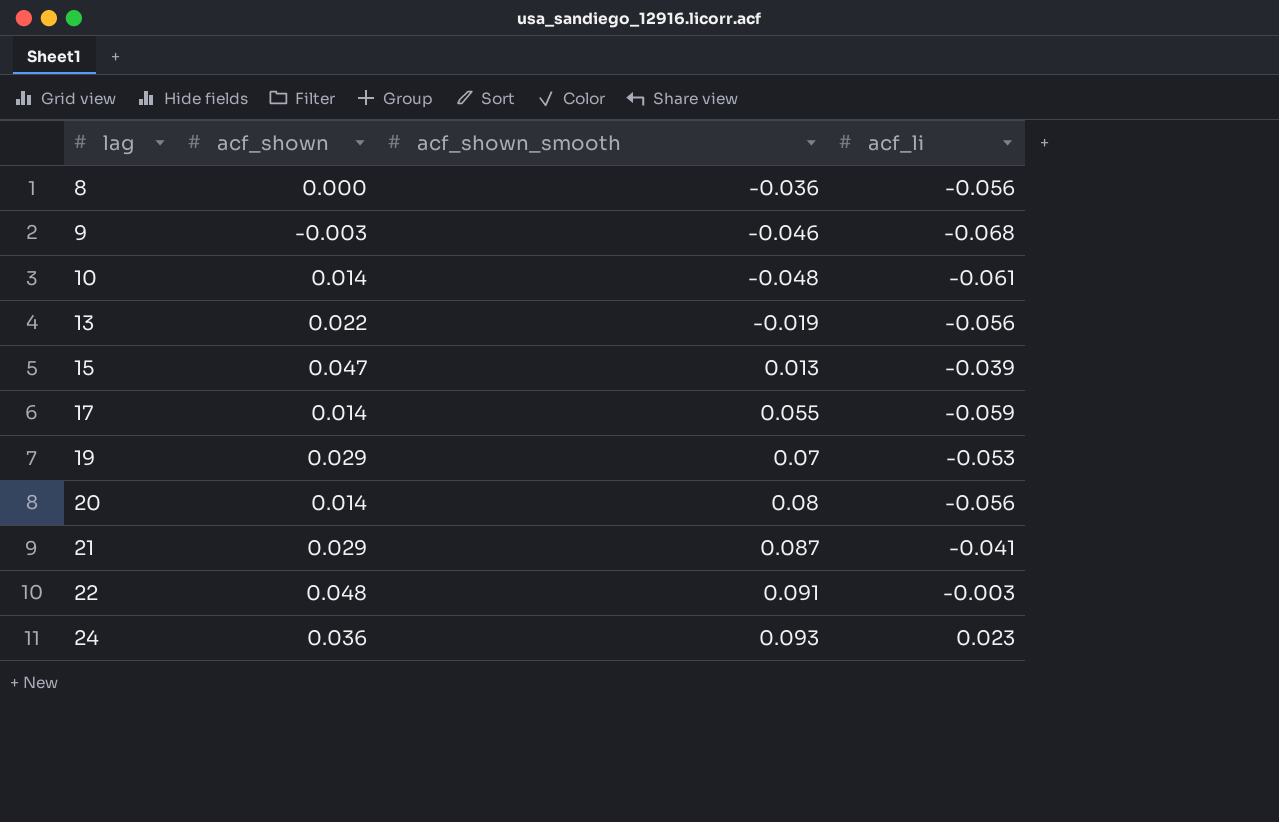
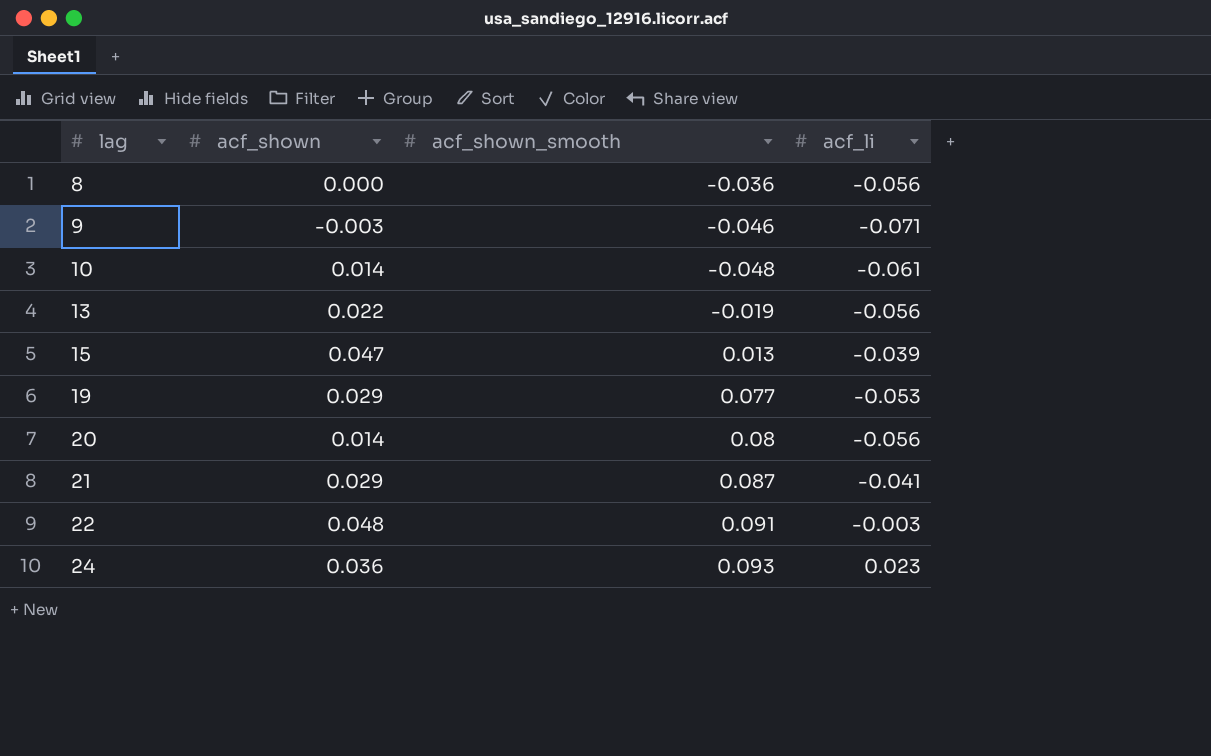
row 17: 0.014 | 0.055 | -0.059 -> none
9 | acf_li: -0.068 -> -0.071
19 | acf_shown_smooth: 0.07 -> 0.077

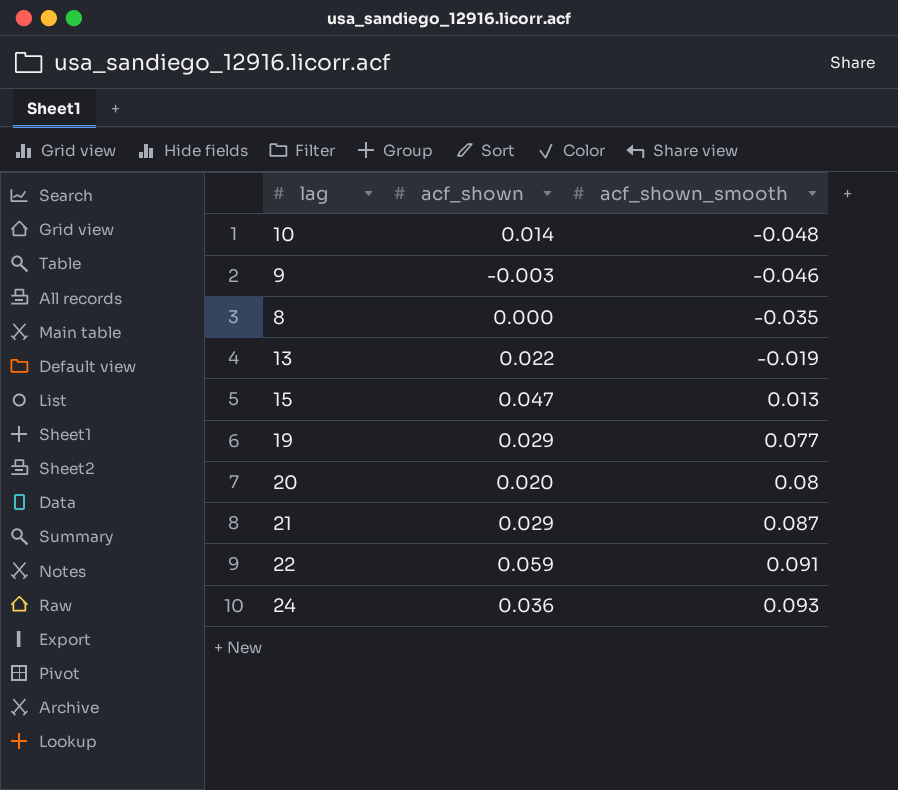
row order: lag ascending -> acf_shown_smooth ascending
column acf_li | position: 4 -> none
8 | acf_shown_smooth: -0.036 -> -0.035
20 | acf_shown: 0.014 -> 0.020
22 | acf_shown: 0.048 -> 0.059

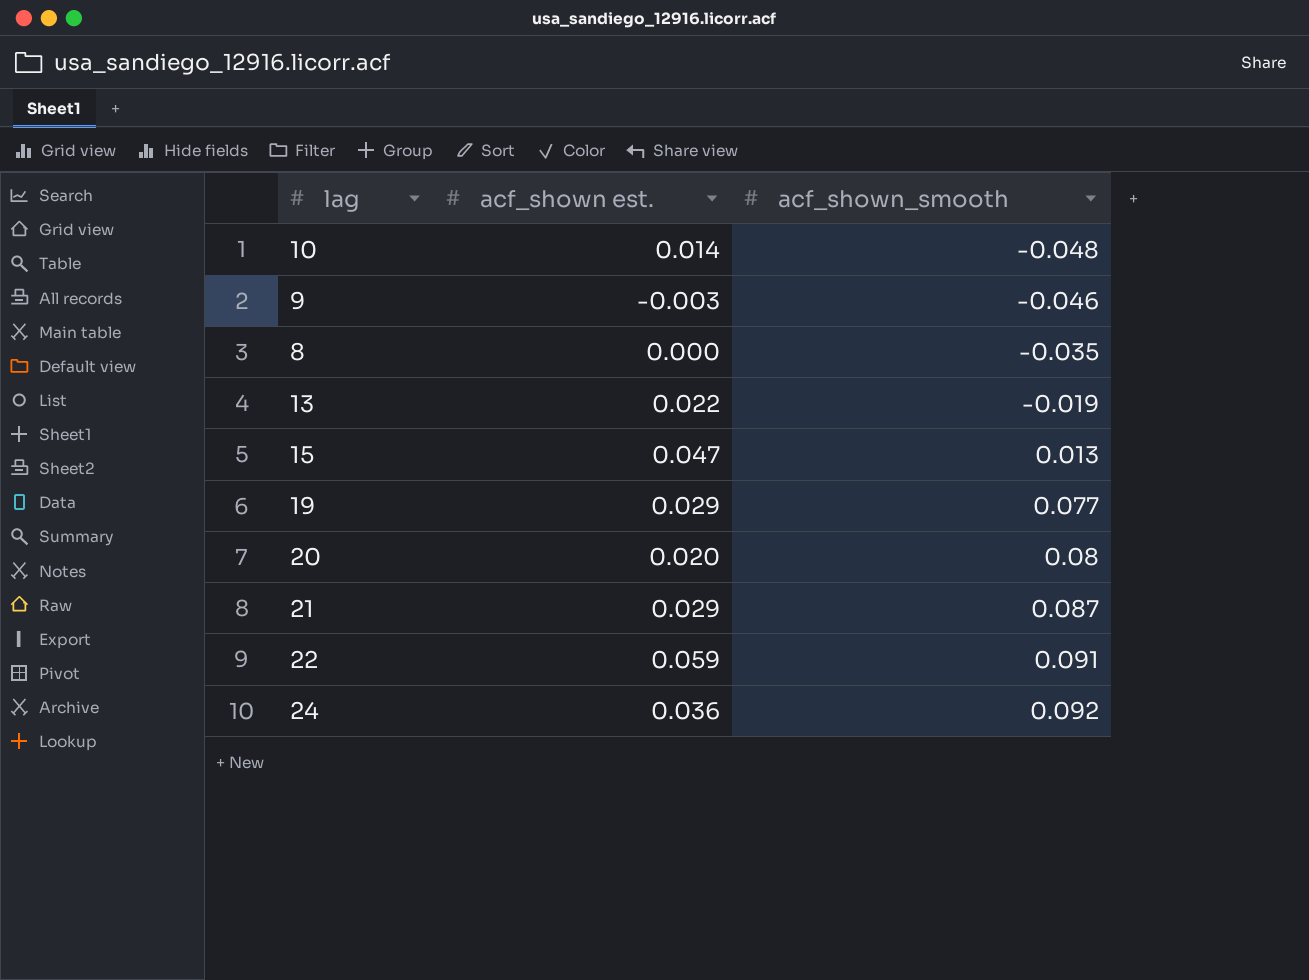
column name: acf_shown -> acf_shown est.
24 | acf_shown_smooth: 0.093 -> 0.092

